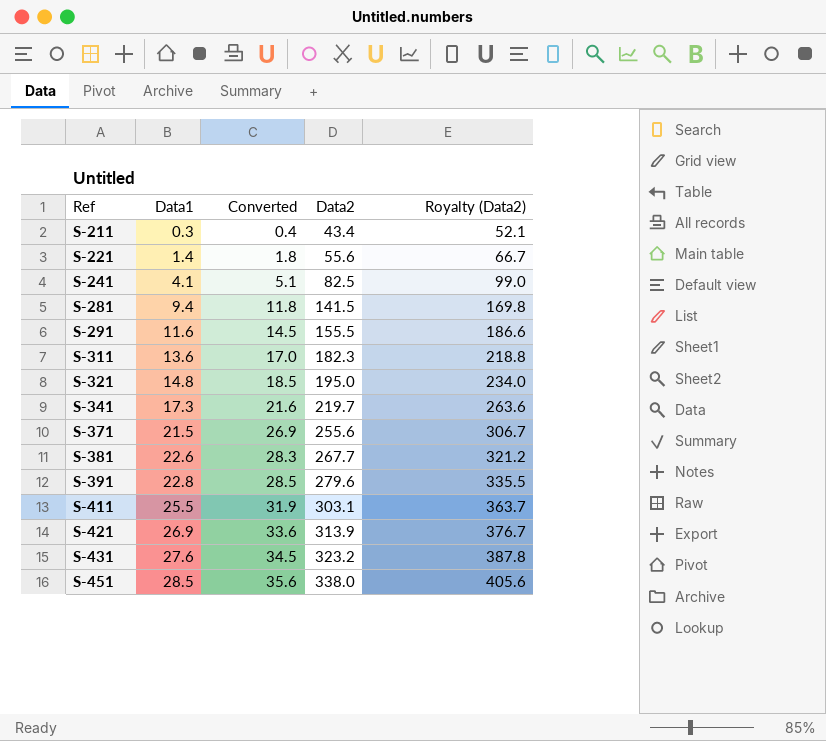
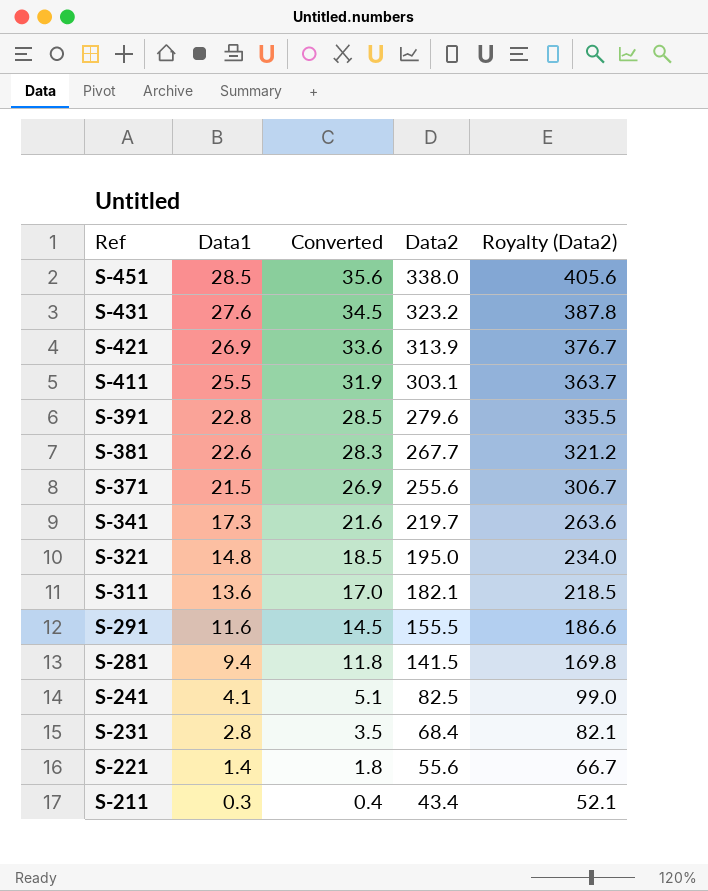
row order: Ref ascending -> Ref descending
S-311 | Data2: 182.3 -> 182.1
S-311 | Royalty (Data2): 218.8 -> 218.5
row S-231: none -> 2.8 | 3.5 | 68.4 | 82.1

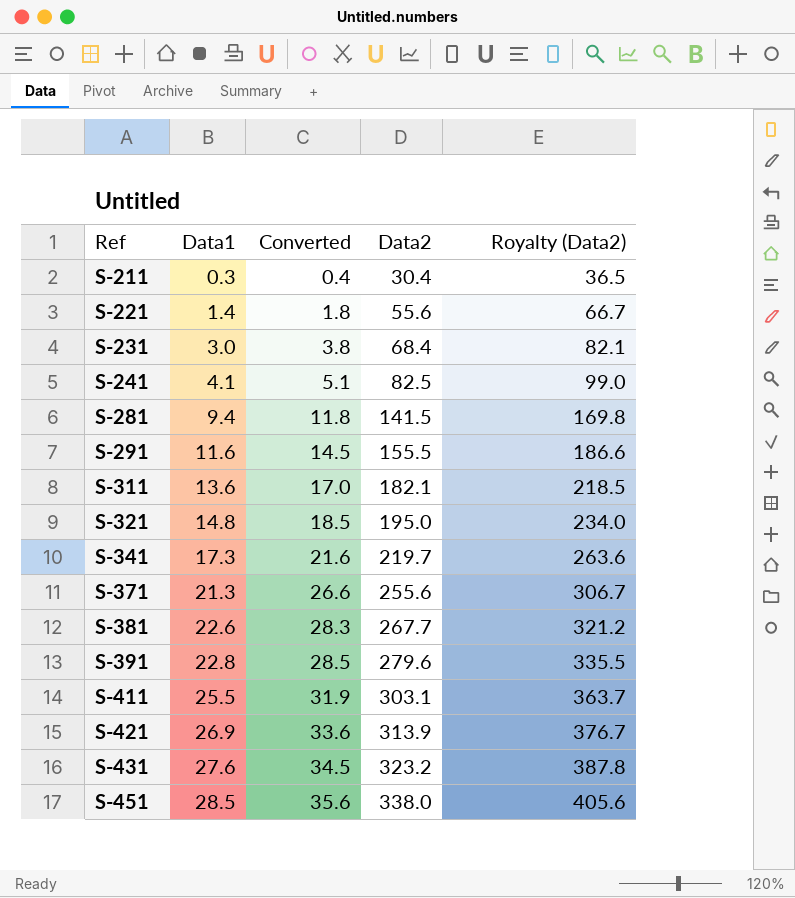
row order: Ref descending -> Ref ascending
S-211 | Data2: 43.4 -> 30.4
S-211 | Royalty (Data2): 52.1 -> 36.5
S-231 | Data1: 2.8 -> 3.0
S-231 | Converted: 3.5 -> 3.8
S-371 | Data1: 21.5 -> 21.3
S-371 | Converted: 26.9 -> 26.6

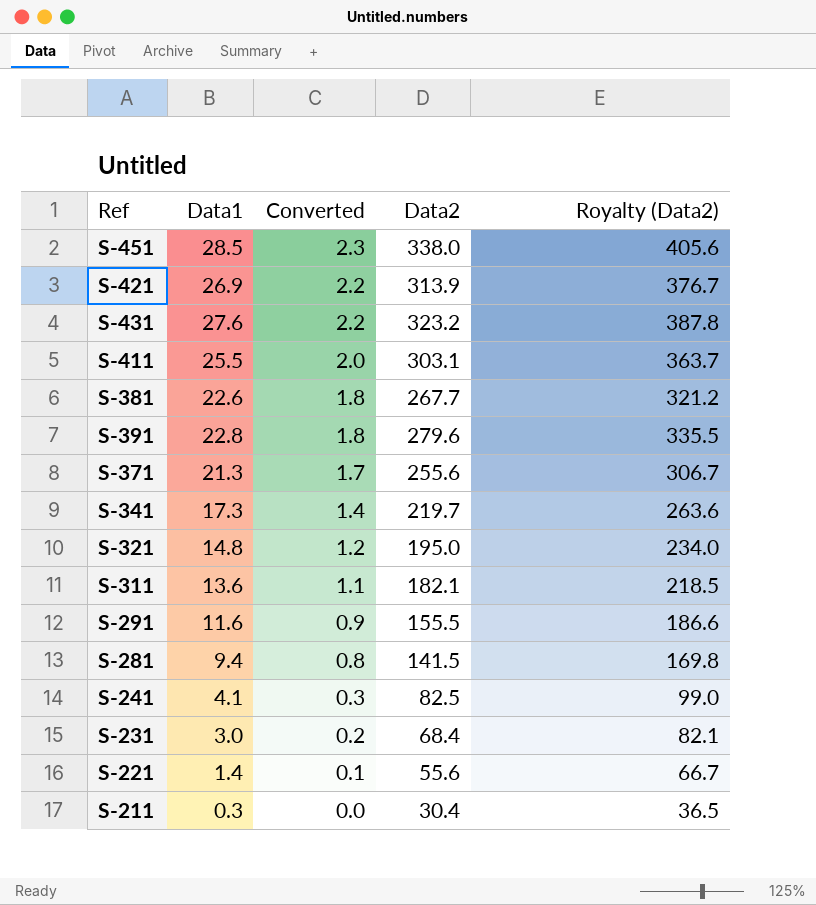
row order: Ref ascending -> Converted descending
column Converted | formula: [Data1] * 1.25 -> [Data1] * 0.08

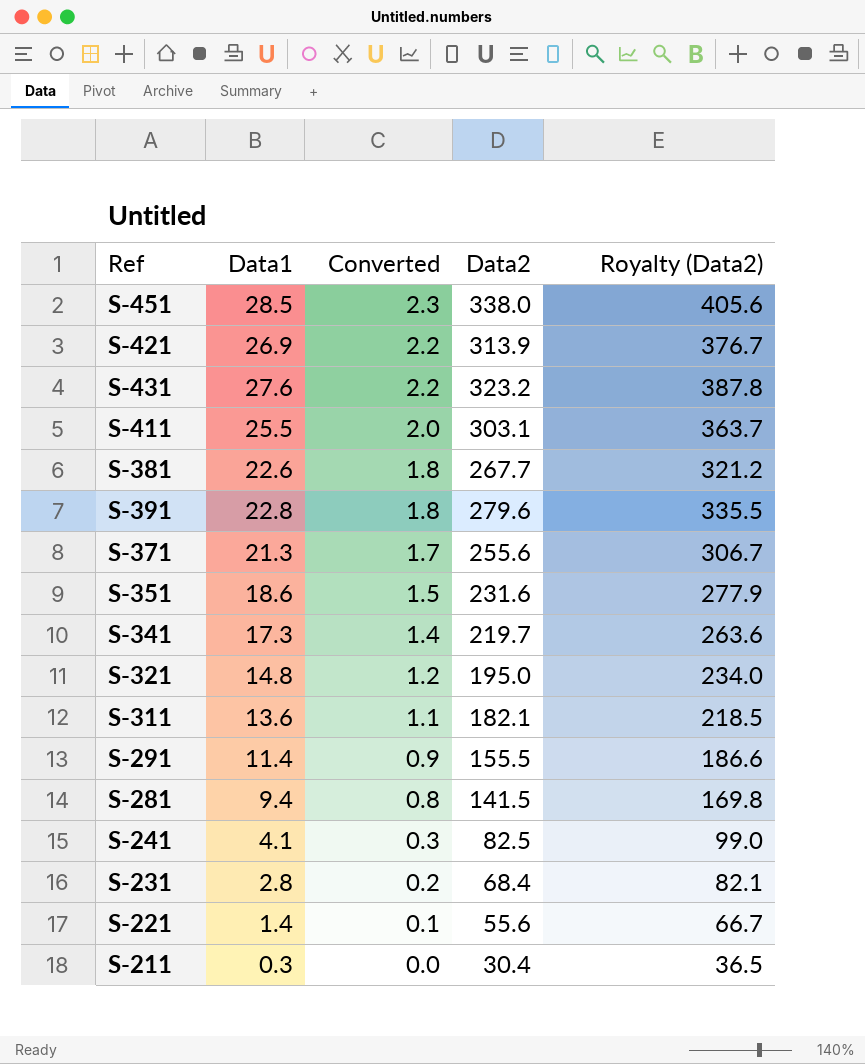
row S-351: none -> 18.6 | 1.5 | 231.6 | 277.9
S-291 | Data1: 11.6 -> 11.4
S-231 | Data1: 3.0 -> 2.8

